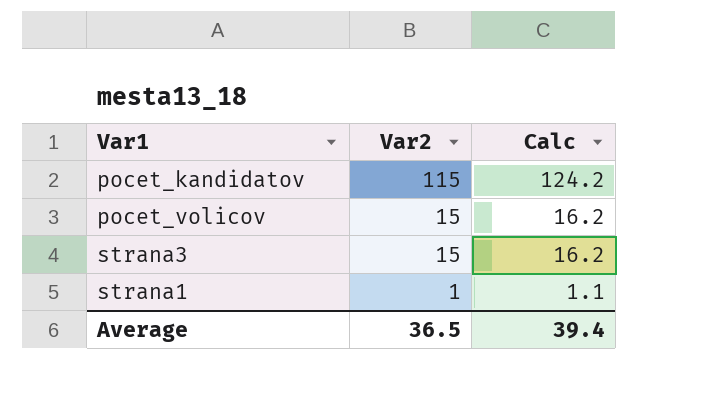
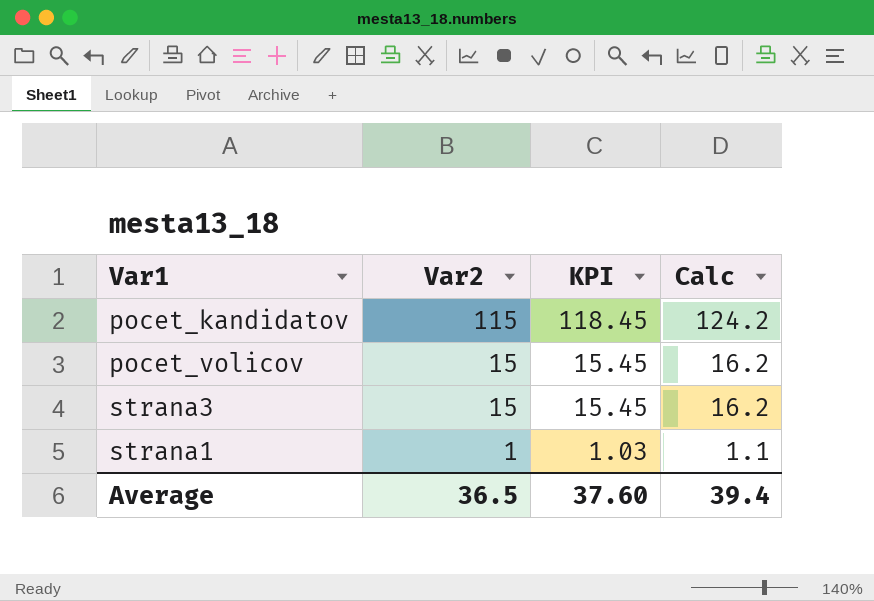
column KPI | formula: none -> [Var2] * 1.03

